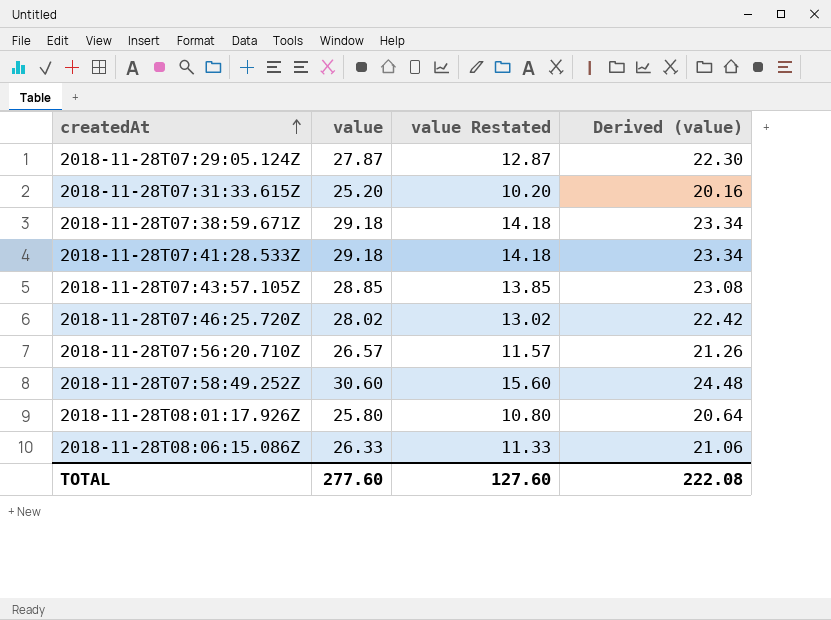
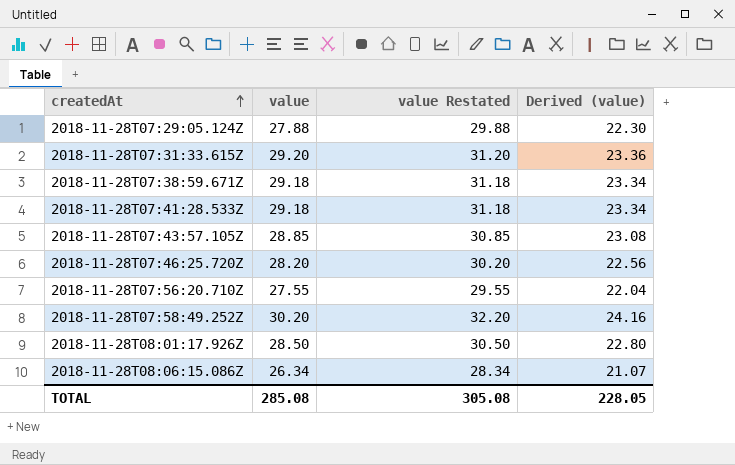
column value Restated | formula: [value] - 15 -> [value] + 2
2018-11-28T07:29:05.124Z | value: 27.87 -> 27.88
2018-11-28T07:31:33.615Z | value: 25.20 -> 29.20
2018-11-28T07:31:33.615Z | Derived (value): 20.16 -> 23.36
2018-11-28T07:46:25.720Z | value: 28.02 -> 28.20
2018-11-28T07:46:25.720Z | Derived (value): 22.42 -> 22.56
2018-11-28T07:56:20.710Z | value: 26.57 -> 27.55
2018-11-28T07:56:20.710Z | Derived (value): 21.26 -> 22.04
2018-11-28T07:58:49.252Z | value: 30.60 -> 30.20
2018-11-28T07:58:49.252Z | Derived (value): 24.48 -> 24.16
2018-11-28T08:01:17.926Z | value: 25.80 -> 28.50
2018-11-28T08:01:17.926Z | Derived (value): 20.64 -> 22.80
2018-11-28T08:06:15.086Z | value: 26.33 -> 26.34
2018-11-28T08:06:15.086Z | Derived (value): 21.06 -> 21.07
TOTAL | value: 277.60 -> 285.08
TOTAL | value Restated: 127.60 -> 305.08
TOTAL | Derived (value): 222.08 -> 228.05

